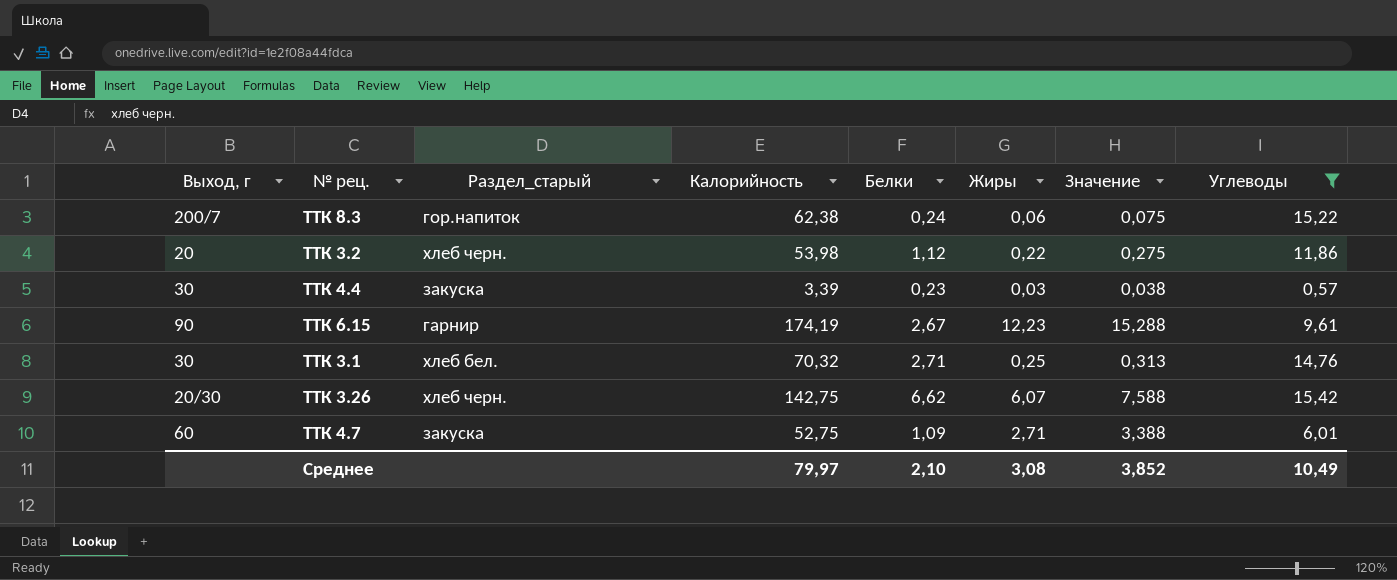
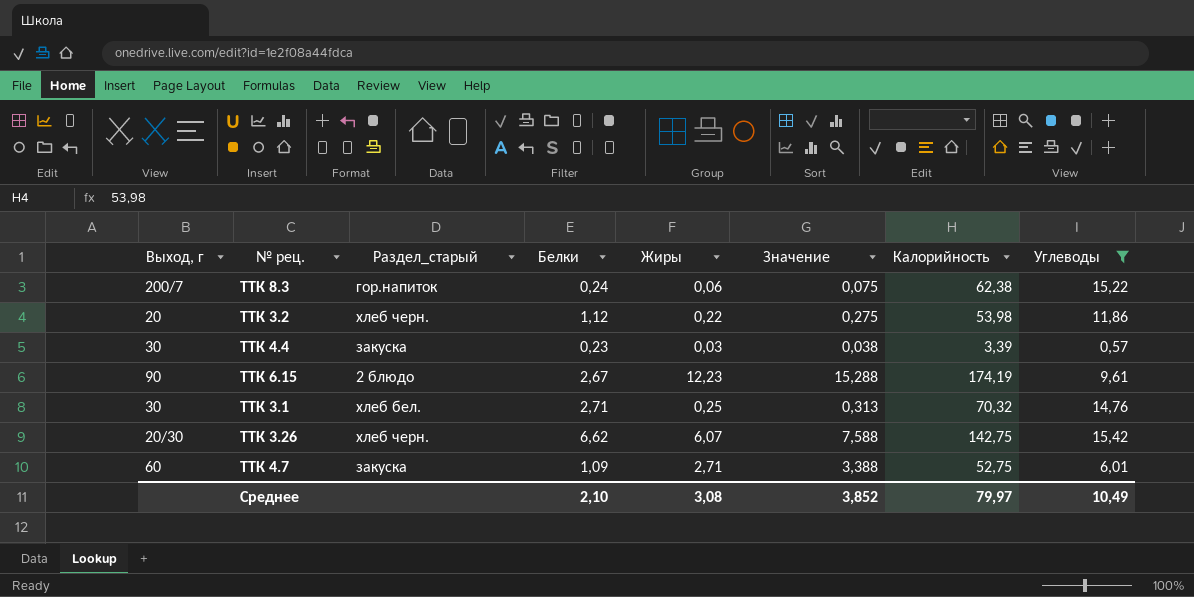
column Калорийность | position: 4 -> 7
ТТК 6.15 | Раздел_старый: гарнир -> 2 блюдо

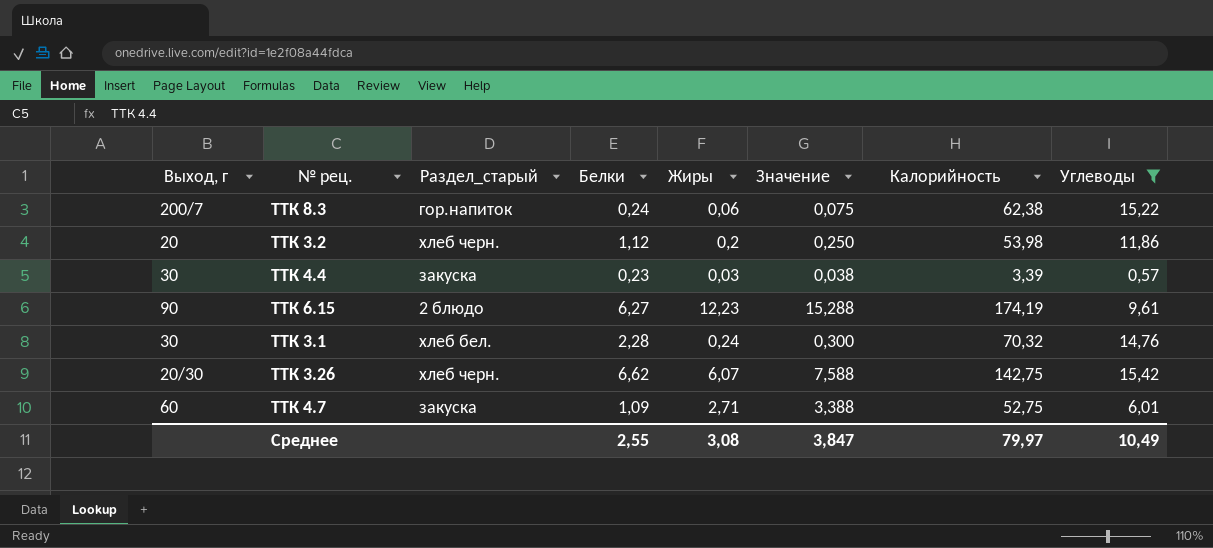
ТТК 3.2 | Жиры: 0,22 -> 0,2
ТТК 3.2 | Значение: 0,275 -> 0,250
ТТК 6.15 | Белки: 2,67 -> 6,27
ТТК 3.1 | Белки: 2,71 -> 2,28
ТТК 3.1 | Жиры: 0,25 -> 0,24
ТТК 3.1 | Значение: 0,313 -> 0,300
Среднее | Белки: 2,10 -> 2,55
Среднее | Значение: 3,852 -> 3,847

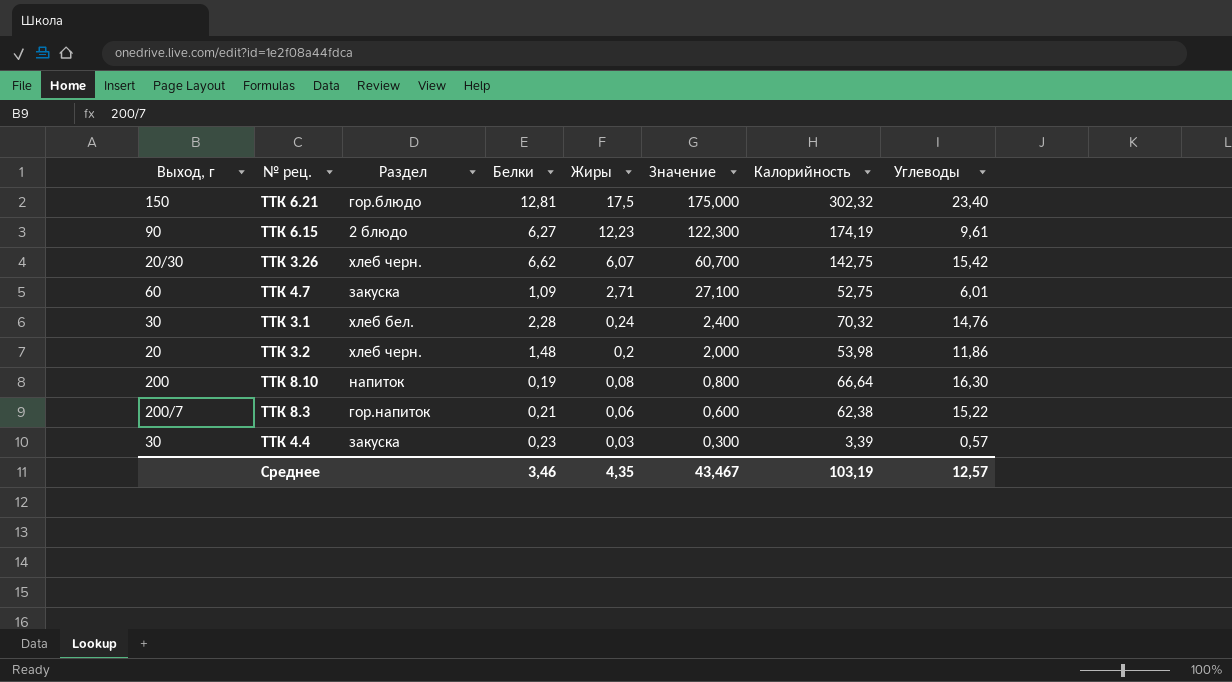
filter: Углеводы <= 15,42 -> none
row order: none -> Жиры descending
column name: Раздел_старый -> Раздел
column Значение | formula: [Жиры] * 1,25 -> [Жиры] * 10
ТТК 3.2 | Белки: 1,12 -> 1,48
ТТК 8.3 | Белки: 0,24 -> 0,21
Среднее | Белки: 2,55 -> 3,46
Среднее | Жиры: 3,08 -> 4,35
Среднее | Значение: 3,847 -> 43,467
Среднее | Калорийность: 79,97 -> 103,19
Среднее | Углеводы: 10,49 -> 12,57

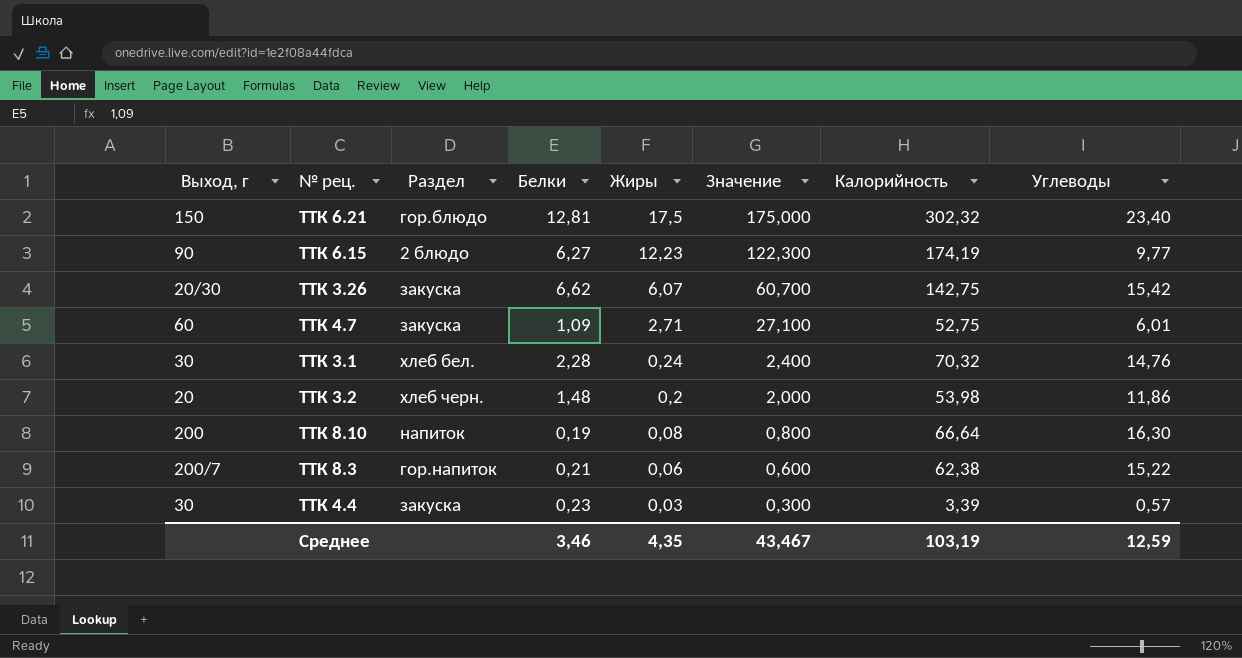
ТТК 6.15 | Углеводы: 9,61 -> 9,77
ТТК 3.26 | Раздел: хлеб черн. -> закуска
Среднее | Углеводы: 12,57 -> 12,59

